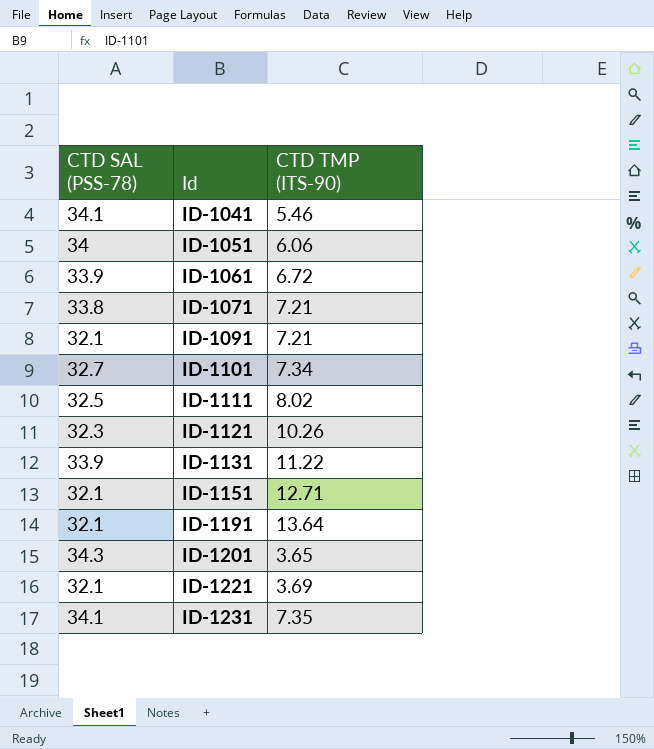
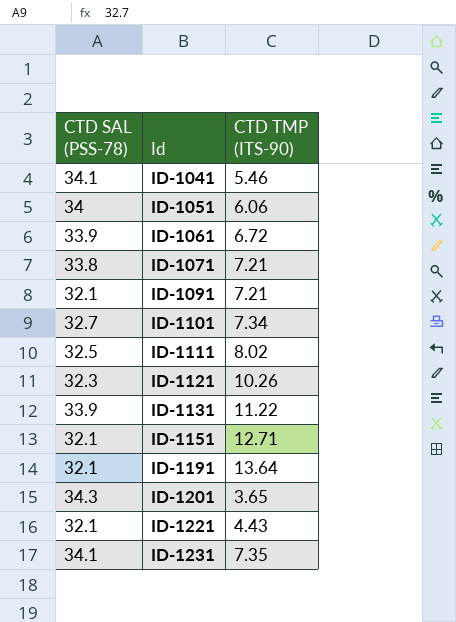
ID-1221 | CTD TMP (ITS-90): 3.69 -> 4.43

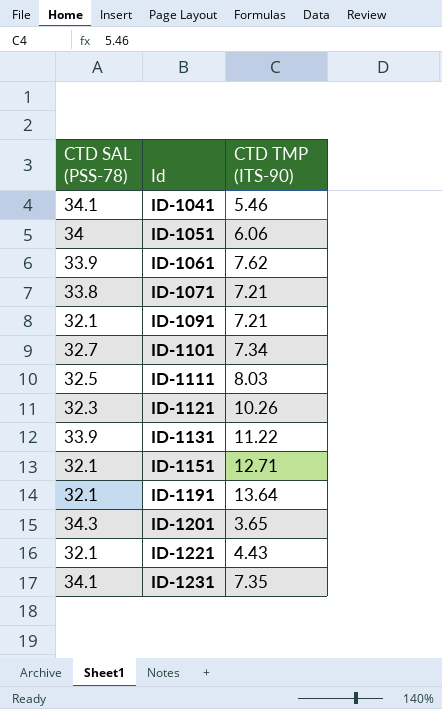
ID-1061 | CTD TMP (ITS-90): 6.72 -> 7.62
ID-1111 | CTD TMP (ITS-90): 8.02 -> 8.03

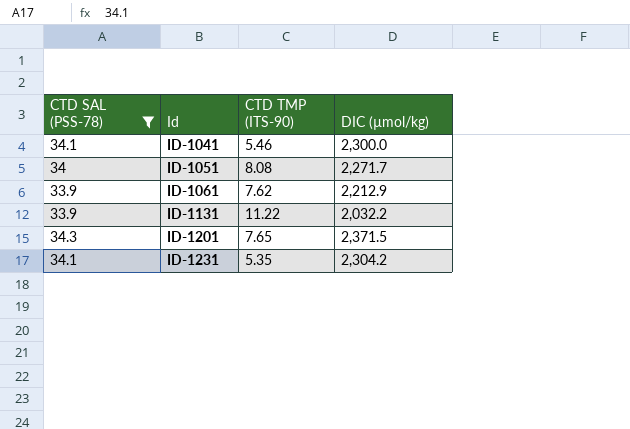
filter: none -> CTD SAL (PSS-78) >= 33.9
column DIC (µmol/kg) | position: none -> 4
ID-1051 | CTD TMP (ITS-90): 6.06 -> 8.08
ID-1201 | CTD TMP (ITS-90): 3.65 -> 7.65
ID-1231 | CTD TMP (ITS-90): 7.35 -> 5.35

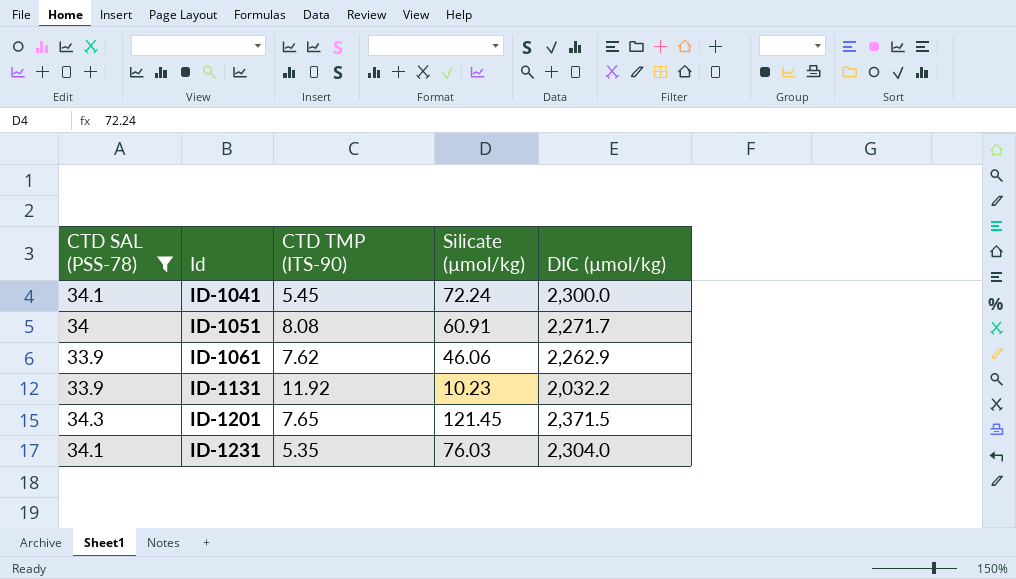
column Silicate (µmol/kg) | position: none -> 4
ID-1041 | CTD TMP (ITS-90): 5.46 -> 5.45
ID-1061 | DIC (µmol/kg): 2,212.9 -> 2,262.9
ID-1131 | CTD TMP (ITS-90): 11.22 -> 11.92
ID-1231 | DIC (µmol/kg): 2,304.2 -> 2,304.0

